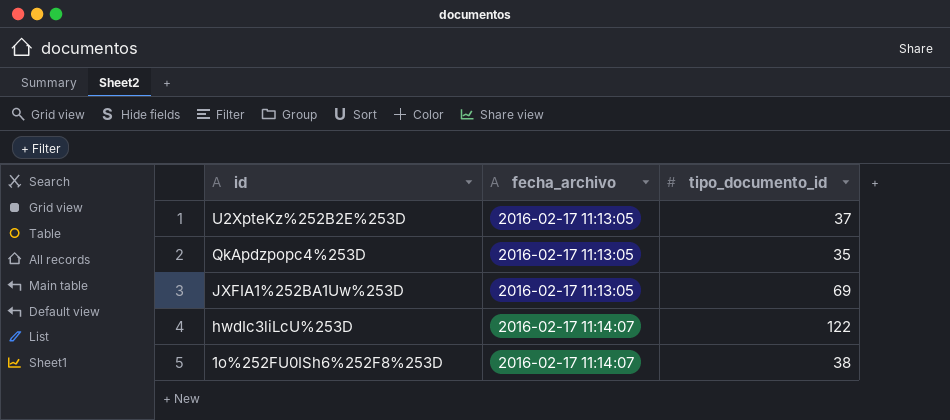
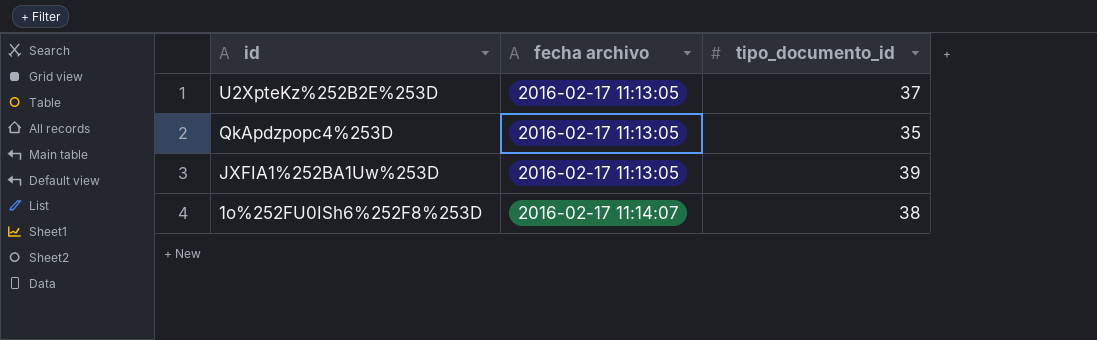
column name: fecha_archivo -> fecha archivo
row hwdIc3liLcU%253D: 2016-02-17 11:14:07 | 122 -> none
JXFIA1%252BA1Uw%253D | tipo_documento_id: 69 -> 39

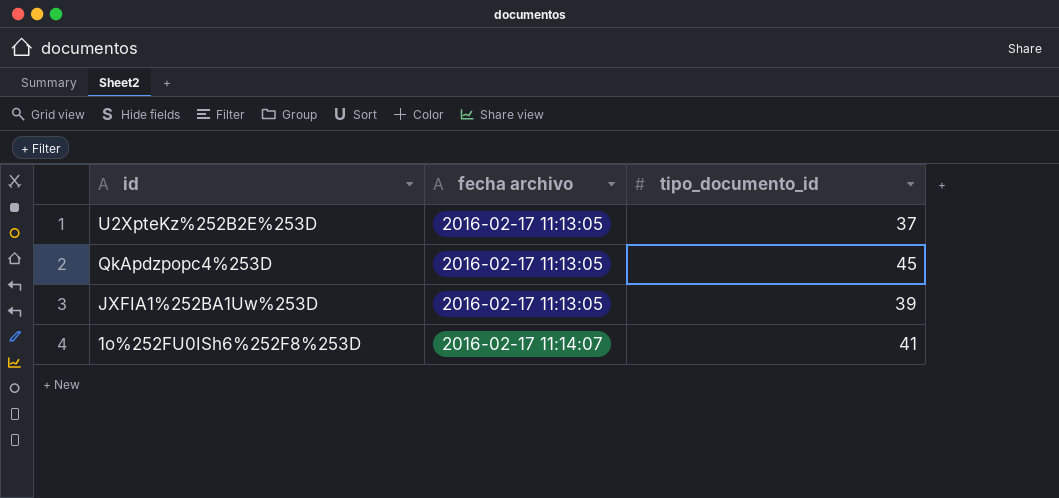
QkApdzpopc4%253D | tipo_documento_id: 35 -> 45
1o%252FU0ISh6%252F8%253D | tipo_documento_id: 38 -> 41

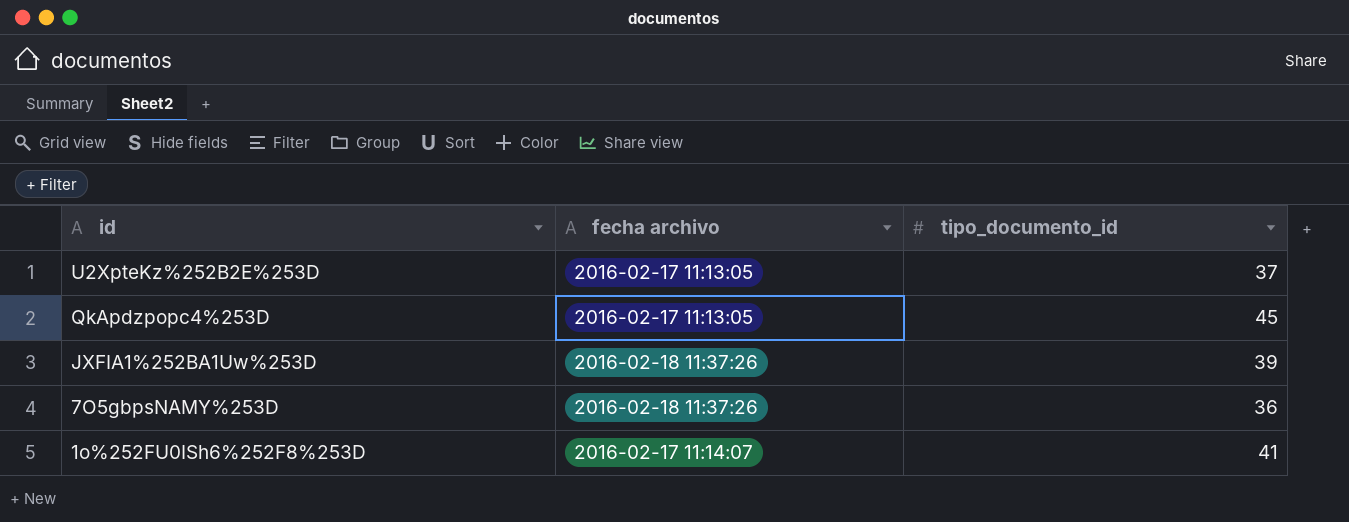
JXFIA1%252BA1Uw%253D | fecha archivo: 2016-02-17 11:13:05 -> 2016-02-18 11:37:26
row 7O5gbpsNAMY%253D: none -> 2016-02-18 11:37:26 | 36

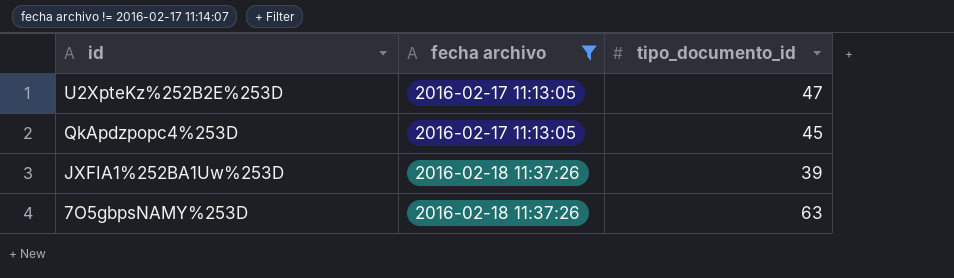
filter: none -> fecha archivo != 2016-02-17 11:14:07
U2XpteKz%252B2E%253D | tipo_documento_id: 37 -> 47
7O5gbpsNAMY%253D | tipo_documento_id: 36 -> 63

